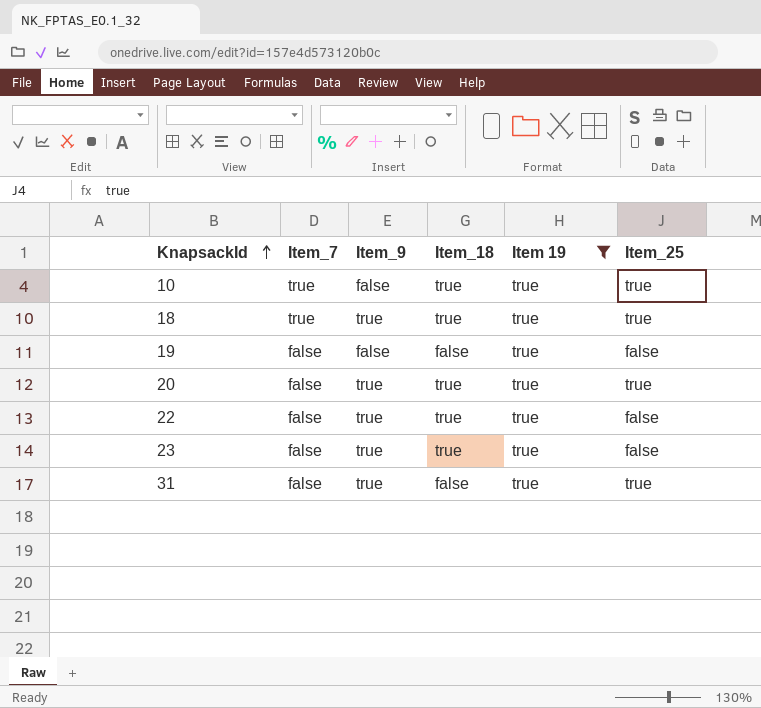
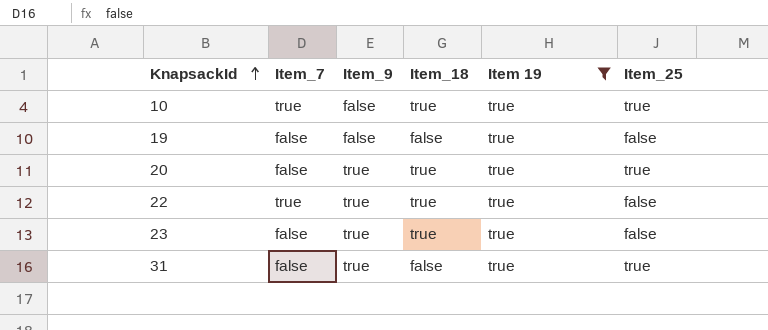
row 18: true | true | true | true | true -> none
22 | Item_7: false -> true

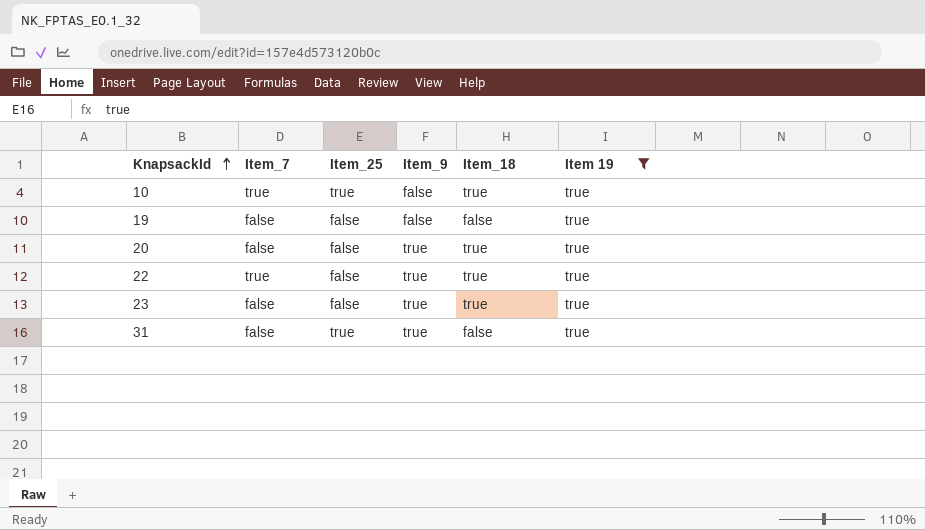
column Item_25 | position: 6 -> 3
20 | Item_25: true -> false

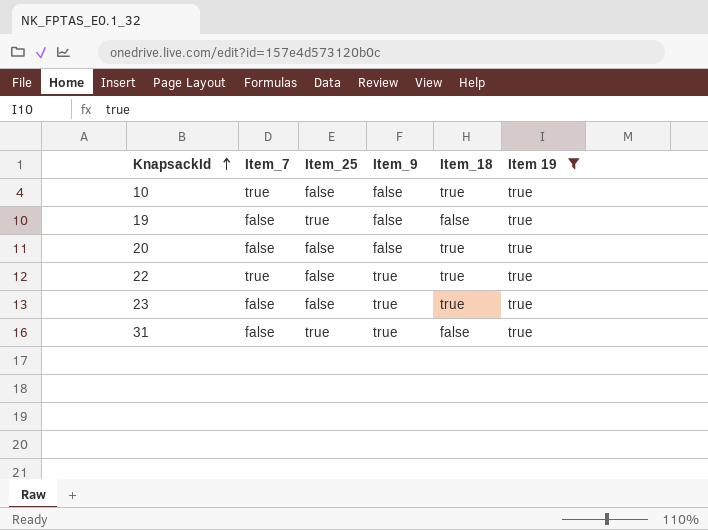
10 | Item_25: true -> false
19 | Item_25: false -> true
20 | Item_9: true -> false

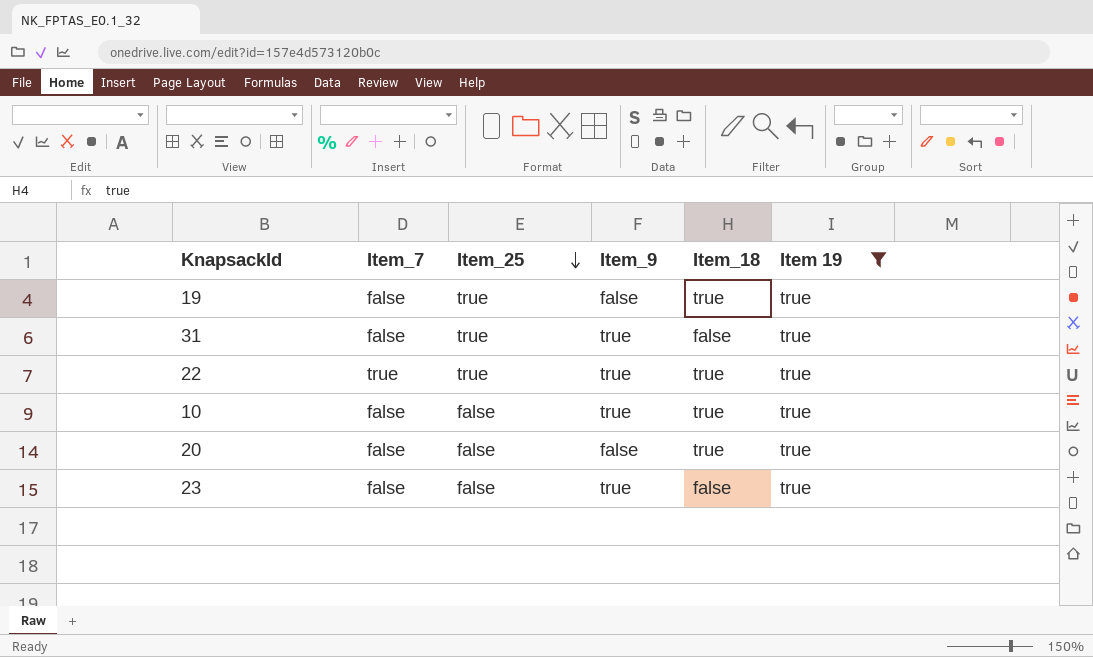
row order: KnapsackId ascending -> Item_25 descending
19 | Item_18: false -> true
22 | Item_25: false -> true
10 | Item_7: true -> false
10 | Item_9: false -> true
23 | Item_18: true -> false

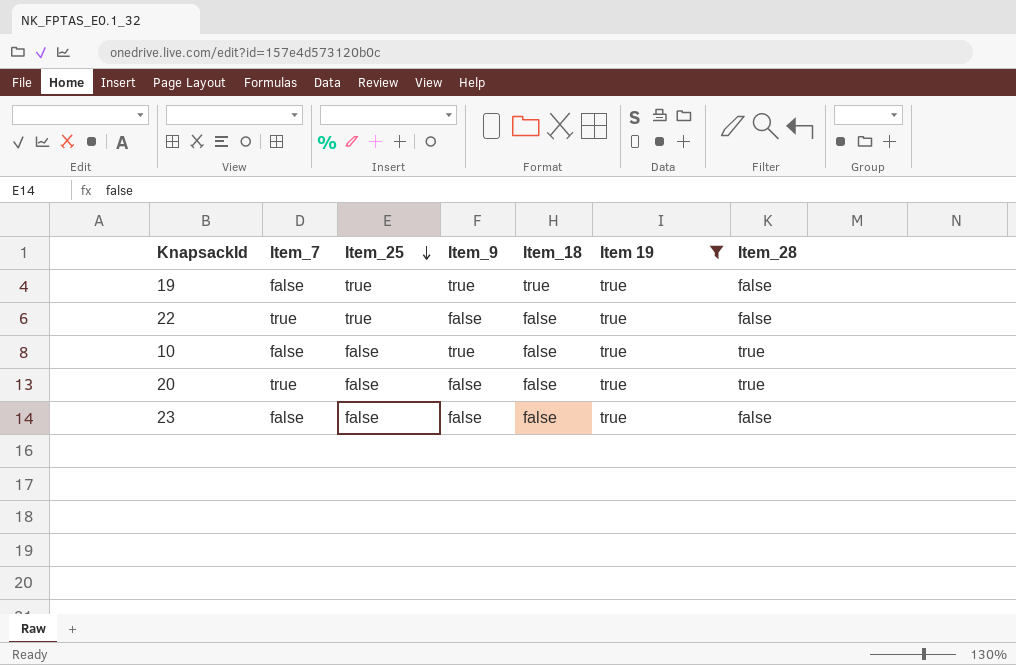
column Item_28 | position: none -> 7
row 31: false | true | true | false | true -> none
19 | Item_9: false -> true
22 | Item_9: true -> false
22 | Item_18: true -> false
10 | Item_18: true -> false
20 | Item_7: false -> true
20 | Item_18: true -> false
23 | Item_9: true -> false

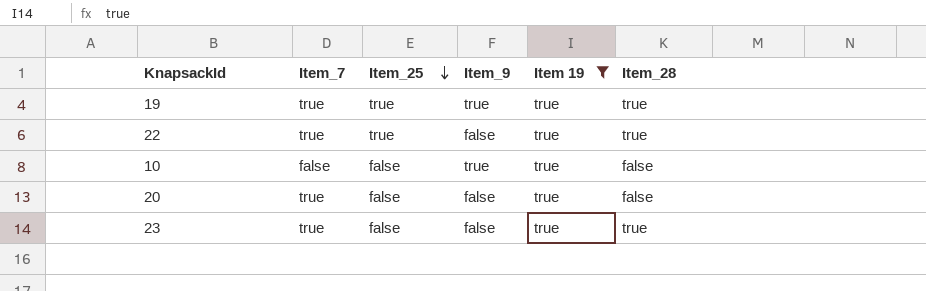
column Item_18 | position: 5 -> none
19 | Item_7: false -> true
19 | Item_28: false -> true
22 | Item_28: false -> true
10 | Item_28: true -> false
20 | Item_28: true -> false
23 | Item_7: false -> true
23 | Item_28: false -> true

